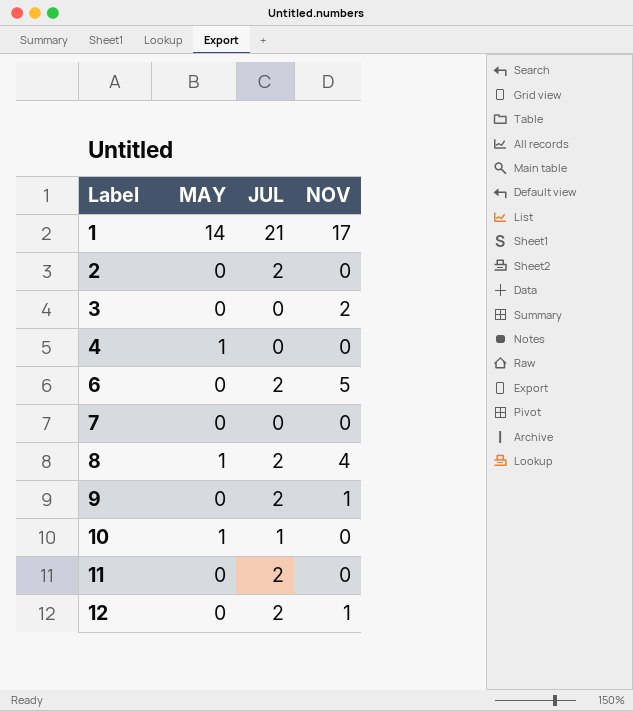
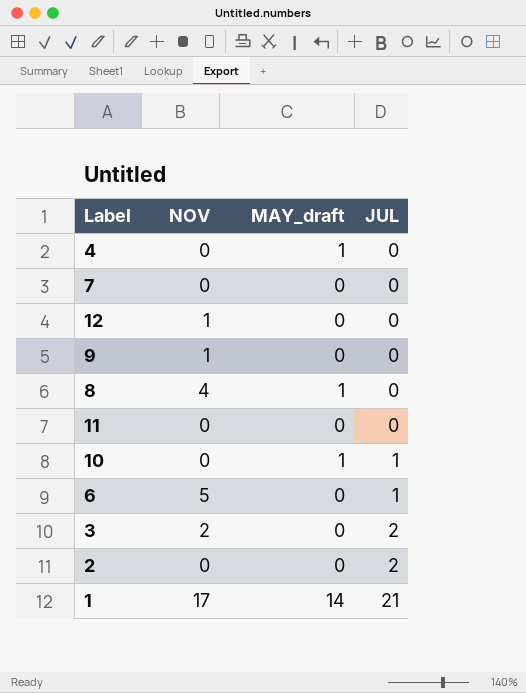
row order: Label ascending -> JUL ascending
column NOV | position: 4 -> 2
column name: MAY -> MAY_draft
12 | JUL: 2 -> 0
9 | JUL: 2 -> 0
8 | JUL: 2 -> 0
11 | JUL: 2 -> 0
6 | JUL: 2 -> 1
3 | JUL: 0 -> 2

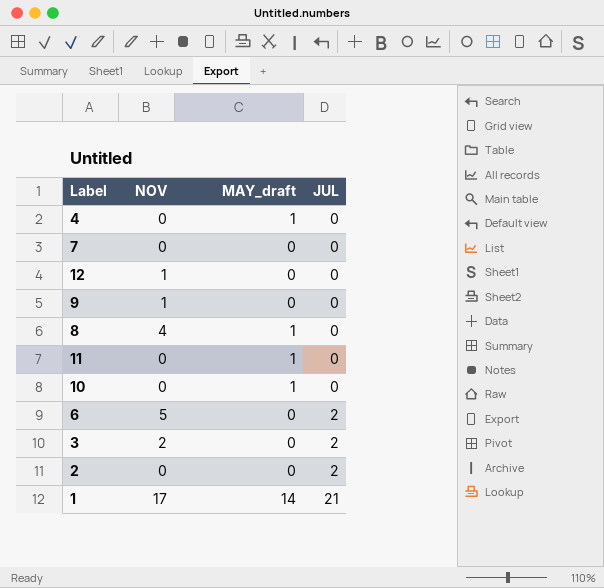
11 | MAY_draft: 0 -> 1
10 | JUL: 1 -> 0
6 | JUL: 1 -> 2

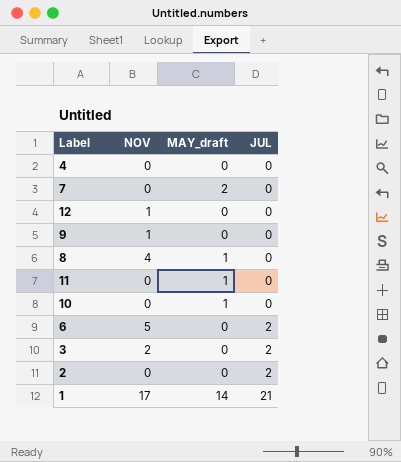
4 | MAY_draft: 1 -> 0
7 | MAY_draft: 0 -> 2

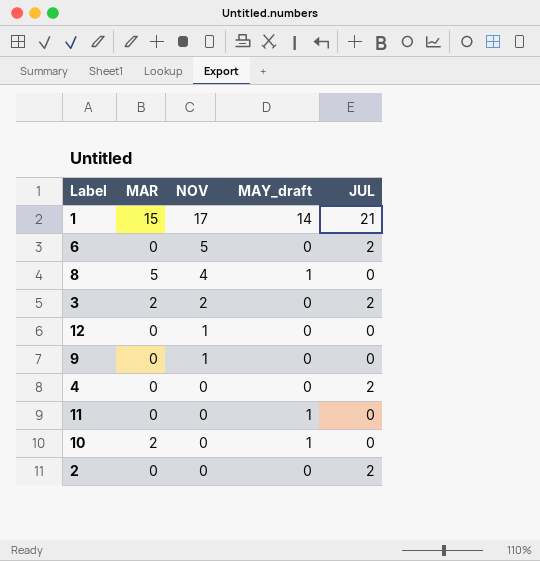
row order: JUL ascending -> NOV descending
column MAR | position: none -> 2
row 7: 0 | 2 | 0 -> none
4 | JUL: 0 -> 2

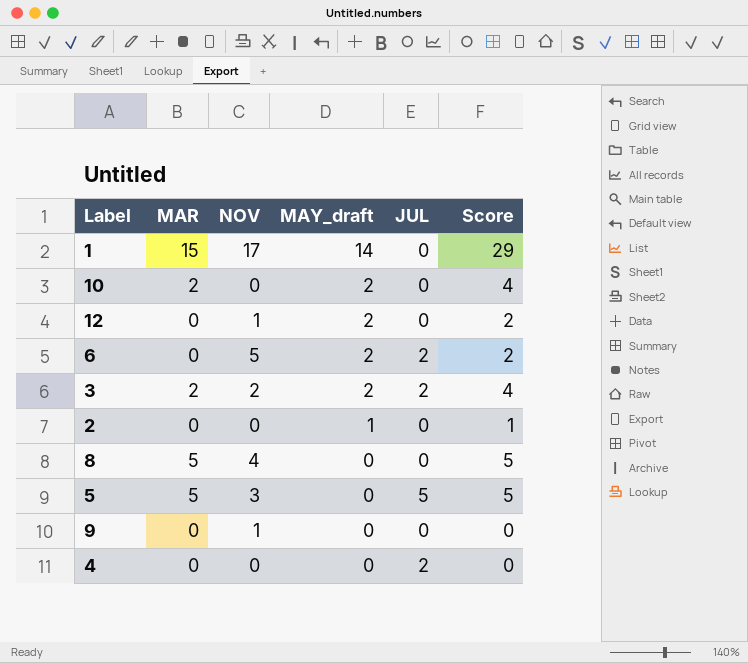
row order: NOV descending -> MAY_draft descending
column Score | formula: none -> [MAR] + [MAY_draft]
row 11: 0 | 0 | 1 | 0 -> none
1 | JUL: 21 -> 0
10 | MAY_draft: 1 -> 2
12 | MAY_draft: 0 -> 2
6 | MAY_draft: 0 -> 2
3 | MAY_draft: 0 -> 2
2 | MAY_draft: 0 -> 1
2 | JUL: 2 -> 0
8 | MAY_draft: 1 -> 0
row 5: none -> 5 | 3 | 0 | 5 | 5

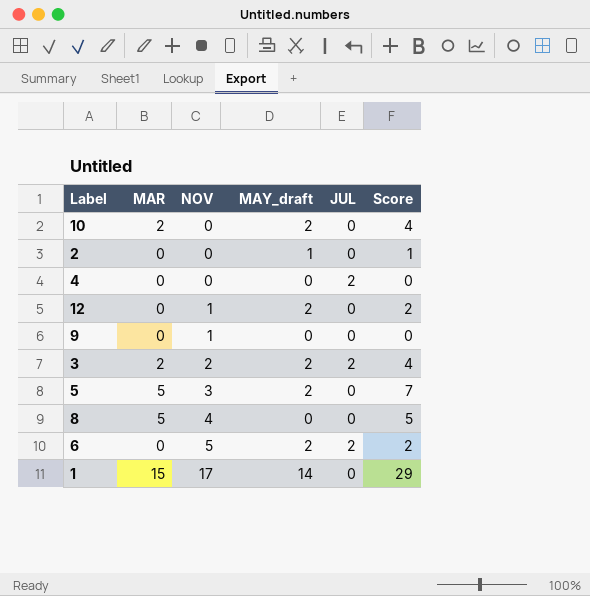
row order: MAY_draft descending -> NOV ascending
5 | MAY_draft: 0 -> 2
5 | JUL: 5 -> 0
5 | Score: 5 -> 7

